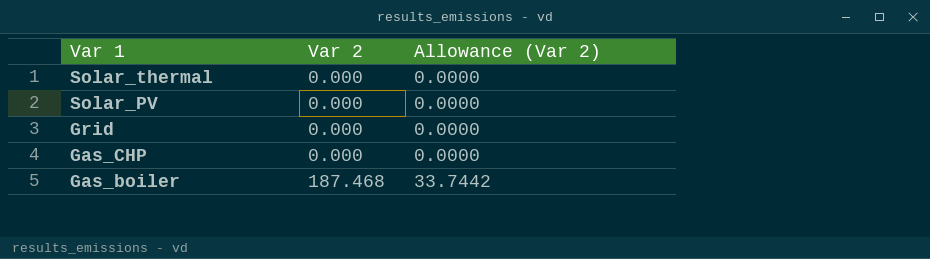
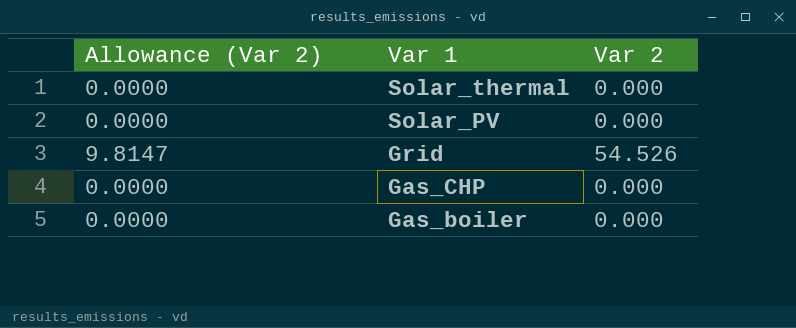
column Allowance (Var 2) | position: 3 -> 1
Grid | Allowance (Var 2): 0.0000 -> 9.8147
Grid | Var 2: 0.000 -> 54.526
Gas_boiler | Allowance (Var 2): 33.7442 -> 0.0000
Gas_boiler | Var 2: 187.468 -> 0.000

